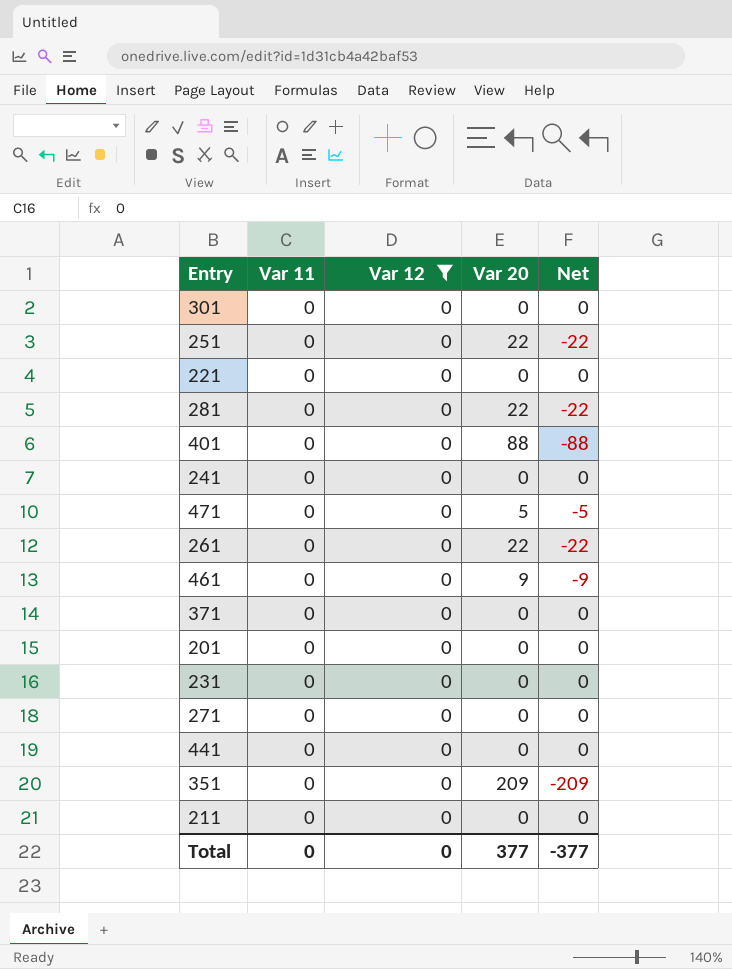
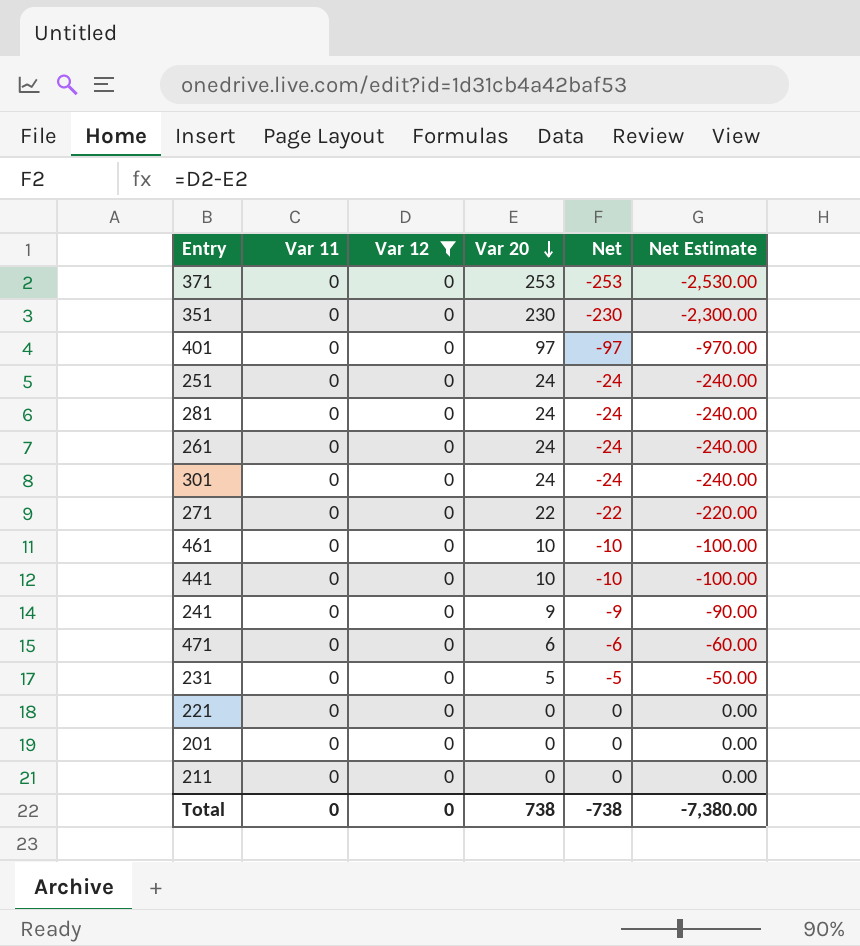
row order: none -> Var 20 descending
column Net Estimate | formula: none -> [Net] * 10
371 | Var 20: 0 -> 253
371 | Net: 0 -> -253
351 | Var 20: 209 -> 230
351 | Net: -209 -> -230
401 | Var 20: 88 -> 97
401 | Net: -88 -> -97
251 | Var 20: 22 -> 24
251 | Net: -22 -> -24
281 | Var 20: 22 -> 24
281 | Net: -22 -> -24
261 | Var 20: 22 -> 24
261 | Net: -22 -> -24
301 | Var 20: 0 -> 24
301 | Net: 0 -> -24
271 | Var 20: 0 -> 22
271 | Net: 0 -> -22
461 | Var 20: 9 -> 10
461 | Net: -9 -> -10
441 | Var 20: 0 -> 10
441 | Net: 0 -> -10
241 | Var 20: 0 -> 9
241 | Net: 0 -> -9
471 | Var 20: 5 -> 6
471 | Net: -5 -> -6
231 | Var 20: 0 -> 5
231 | Net: 0 -> -5
Total | Var 20: 377 -> 738
Total | Net: -377 -> -738

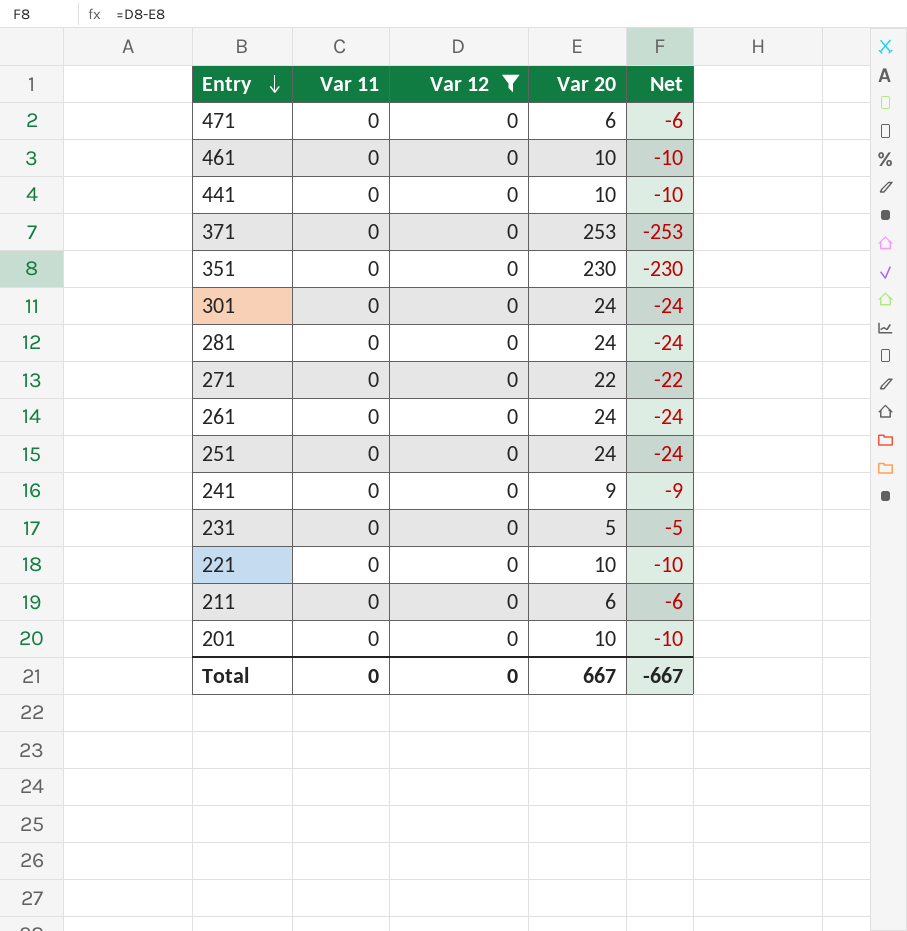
row order: Var 20 descending -> Entry descending
column Net Estimate | formula: [Net] * 10 -> none
row 401: 0 | 0 | 97 | -97 | -970.00 -> none
221 | Var 20: 0 -> 10
221 | Net: 0 -> -10
211 | Var 20: 0 -> 6
211 | Net: 0 -> -6
201 | Var 20: 0 -> 10
201 | Net: 0 -> -10
Total | Var 20: 738 -> 667
Total | Net: -738 -> -667

